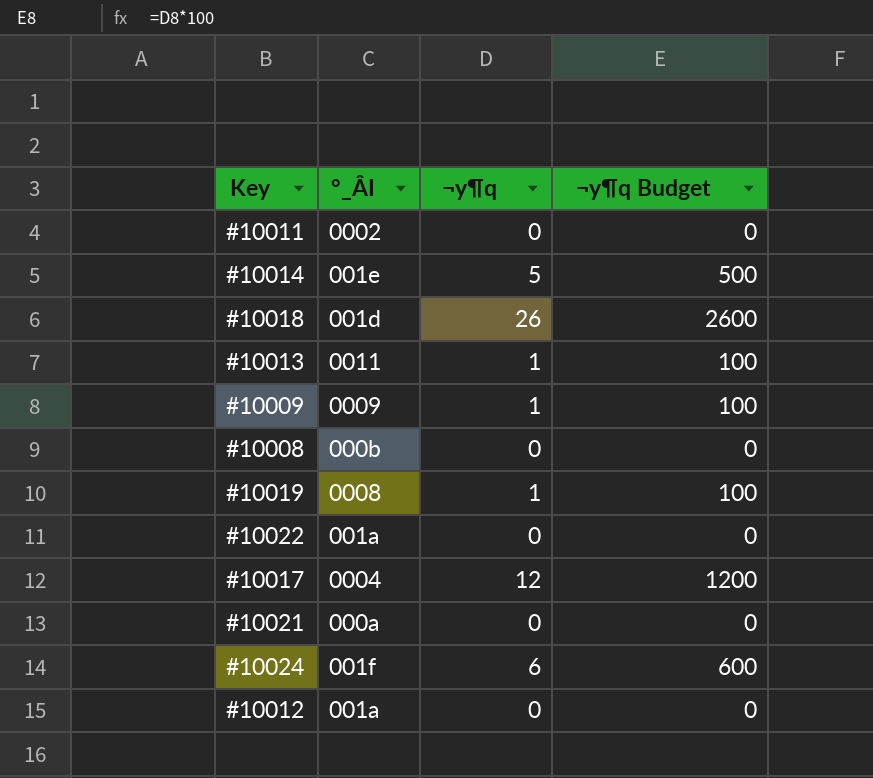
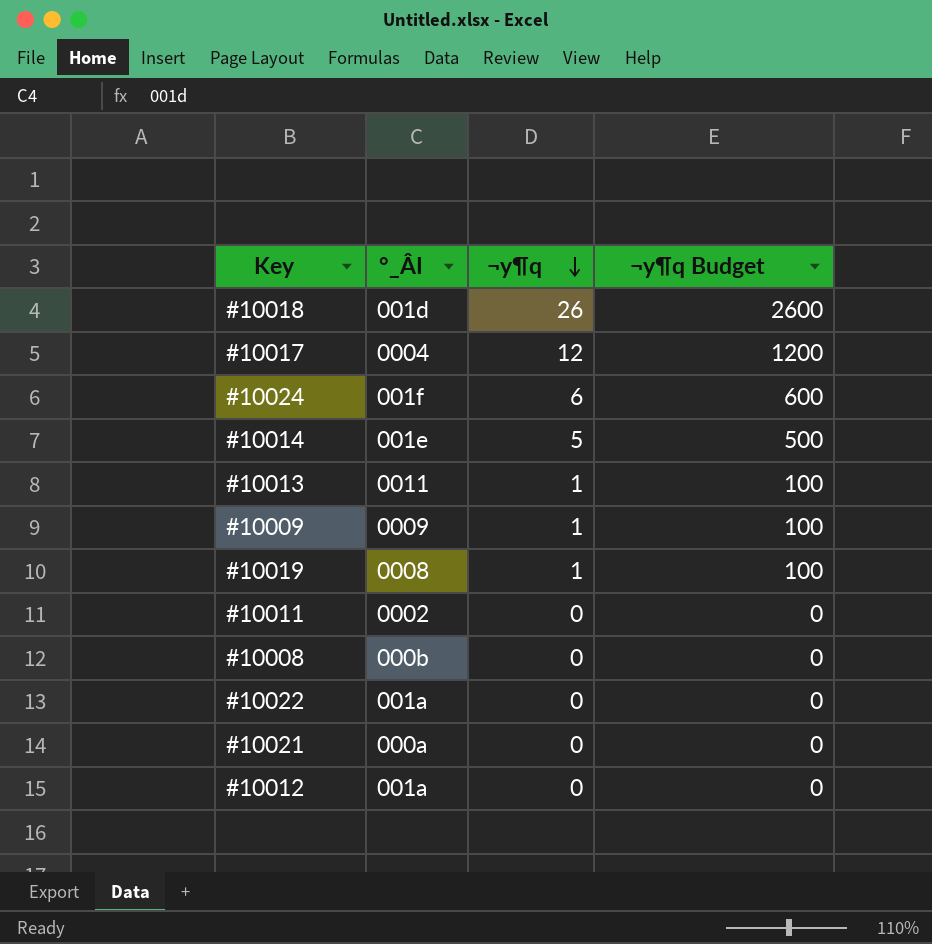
row order: none -> ¬y¶q descending

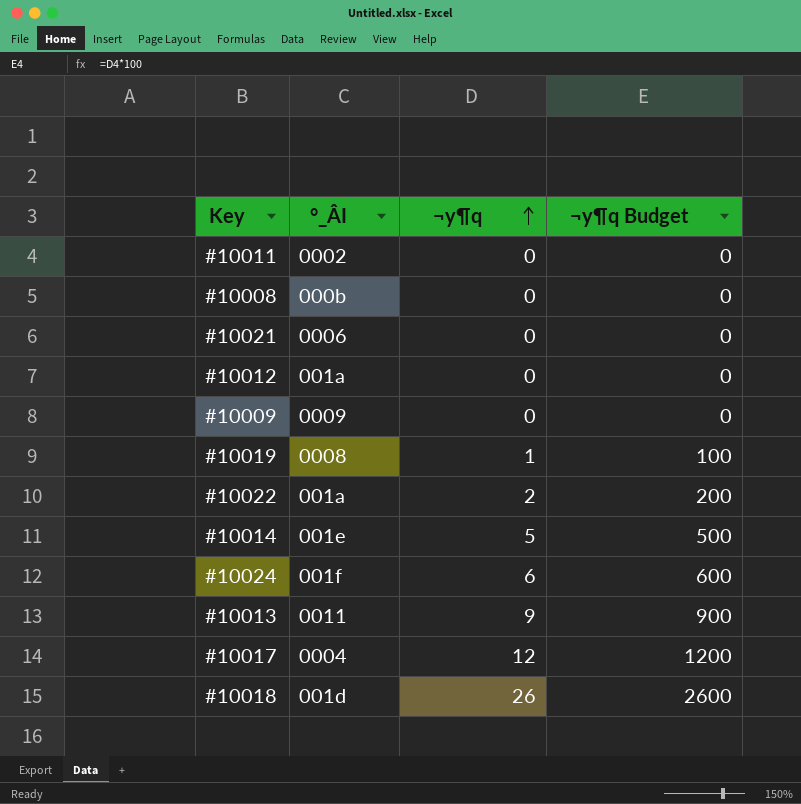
row order: ¬y¶q descending -> ¬y¶q ascending
#10021 | °_ÂI: 000a -> 0006
#10009 | ¬y¶q: 1 -> 0
#10009 | ¬y¶q Budget: 100 -> 0
#10022 | ¬y¶q: 0 -> 2
#10022 | ¬y¶q Budget: 0 -> 200
#10013 | ¬y¶q: 1 -> 9
#10013 | ¬y¶q Budget: 100 -> 900

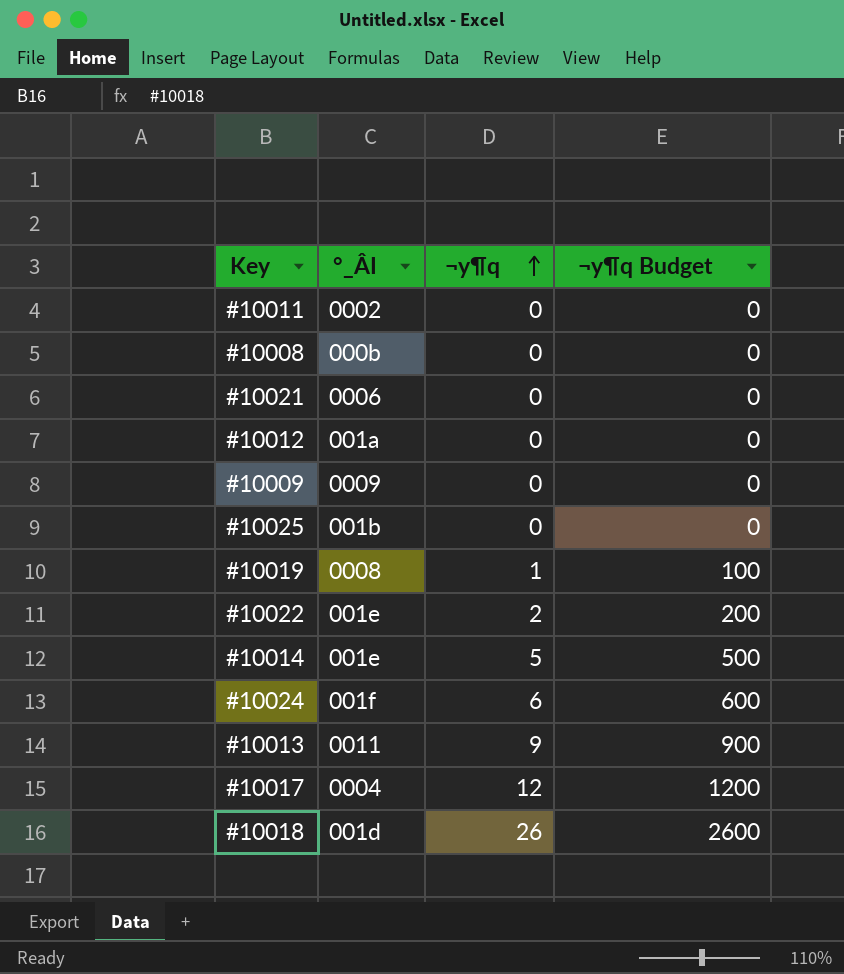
row #10025: none -> 001b | 0 | 0
#10022 | °_ÂI: 001a -> 001e

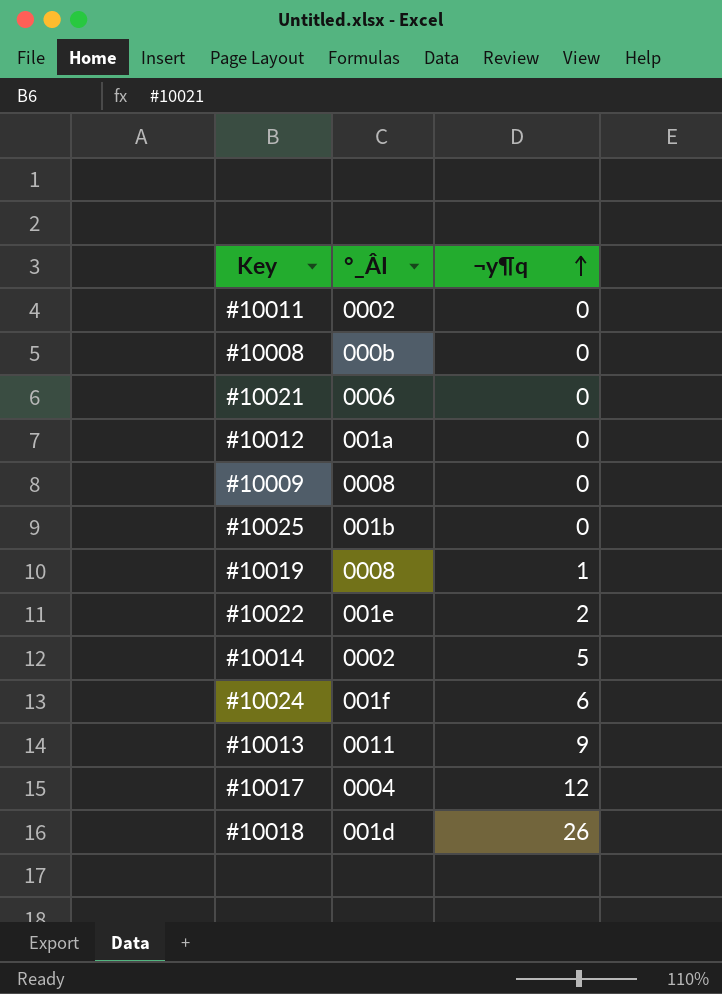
column ¬y¶q Budget | formula: [¬y¶q] * 100 -> none
#10009 | °_ÂI: 0009 -> 0008
#10014 | °_ÂI: 001e -> 0002

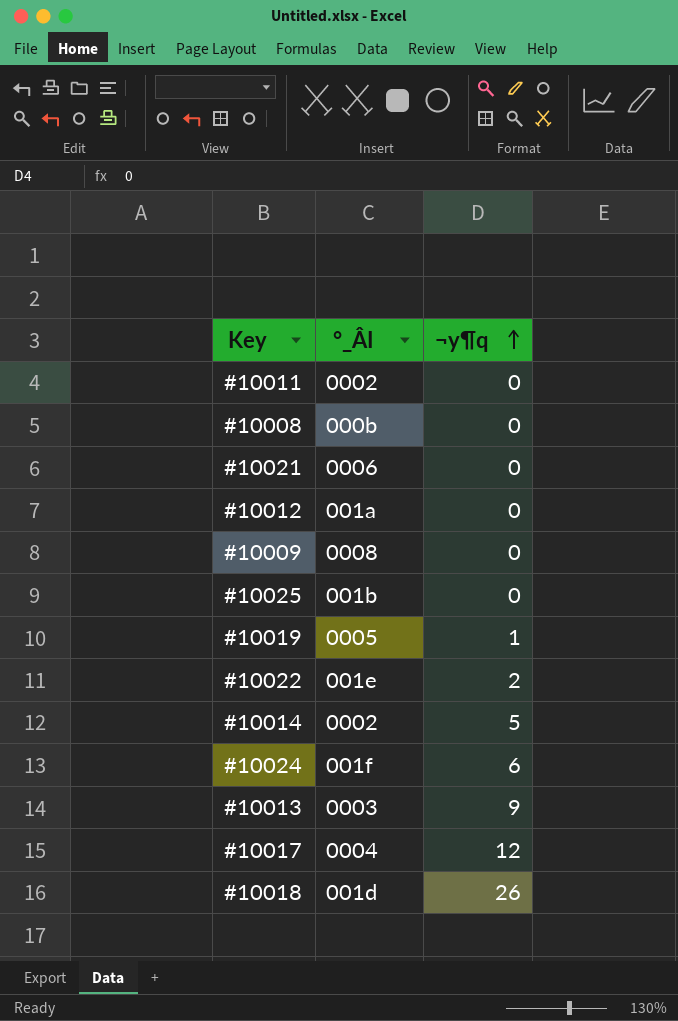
#10019 | °_ÂI: 0008 -> 0005
#10013 | °_ÂI: 0011 -> 0003

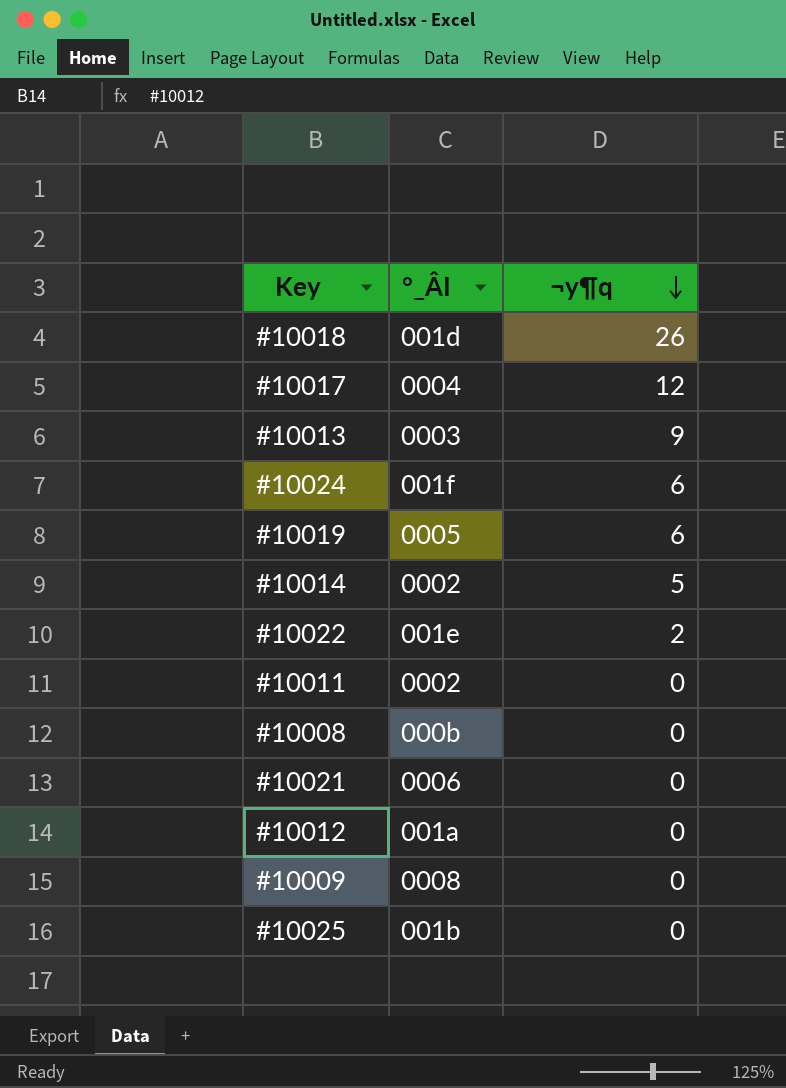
row order: ¬y¶q ascending -> ¬y¶q descending
#10019 | ¬y¶q: 1 -> 6

